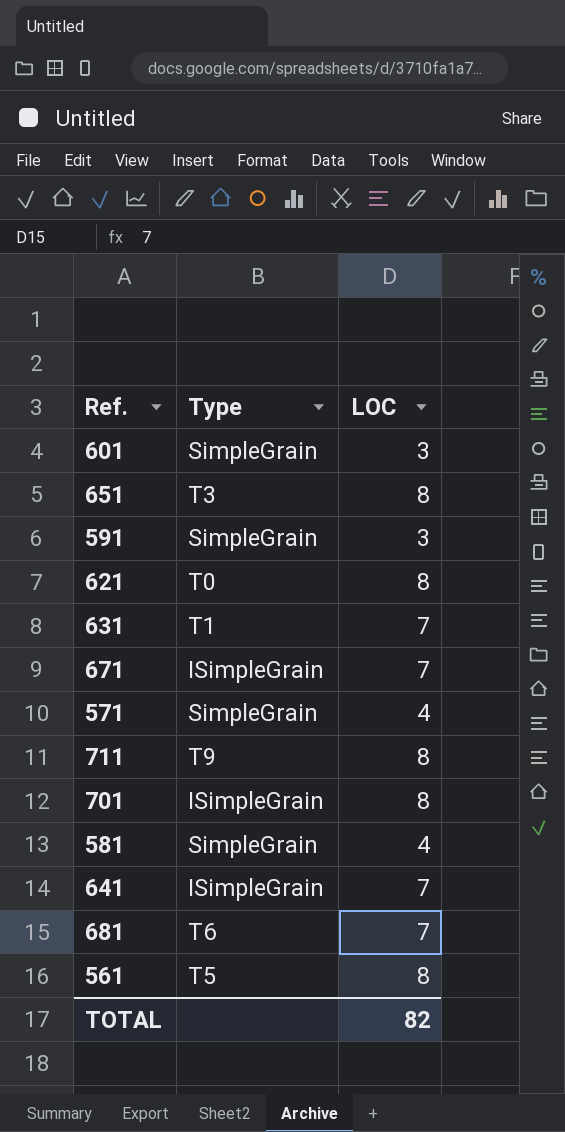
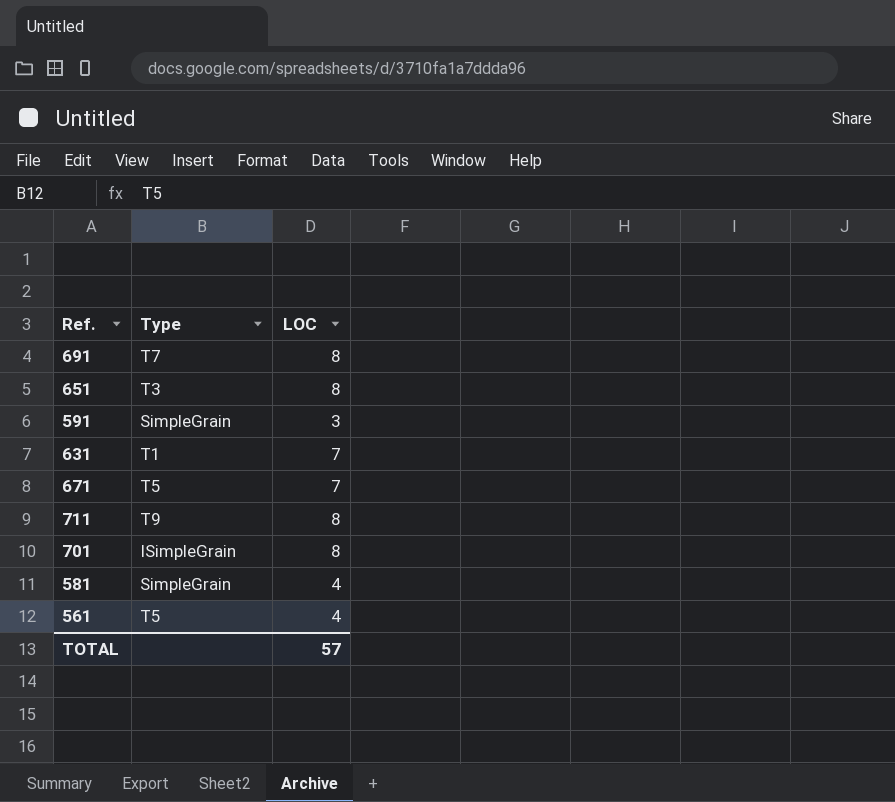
row 601: SimpleGrain | 3 -> none
row 621: T0 | 8 -> none
row 571: SimpleGrain | 4 -> none
row 641: ISimpleGrain | 7 -> none
row 681: T6 | 7 -> none
row 691: none -> T7 | 8
671 | Type: ISimpleGrain -> T5
561 | LOC: 8 -> 4
TOTAL | LOC: 82 -> 57

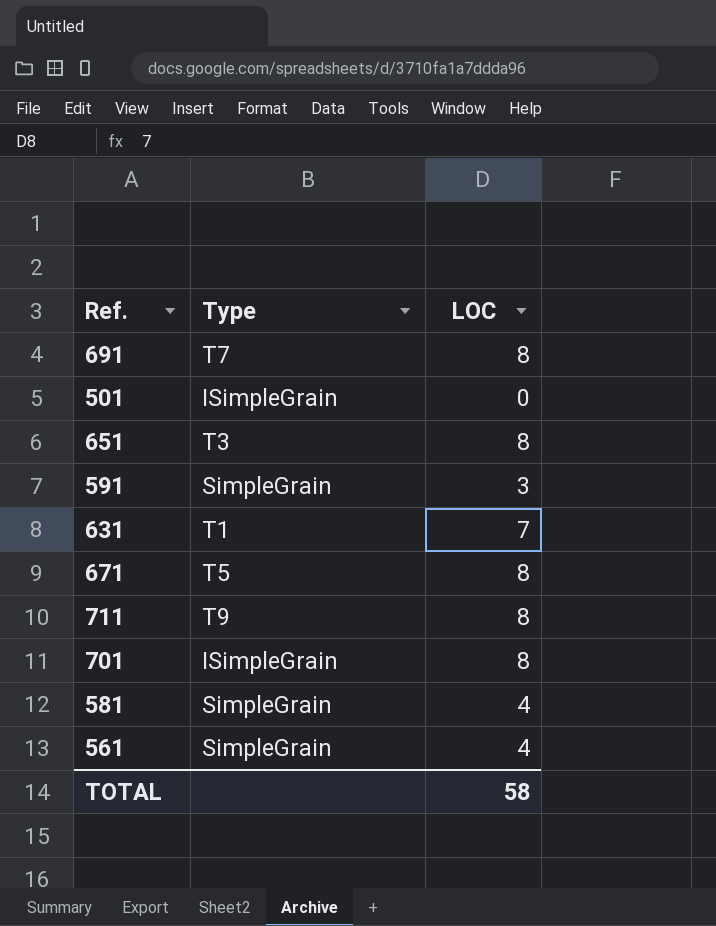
row 501: none -> ISimpleGrain | 0
671 | LOC: 7 -> 8
561 | Type: T5 -> SimpleGrain
TOTAL | LOC: 57 -> 58

